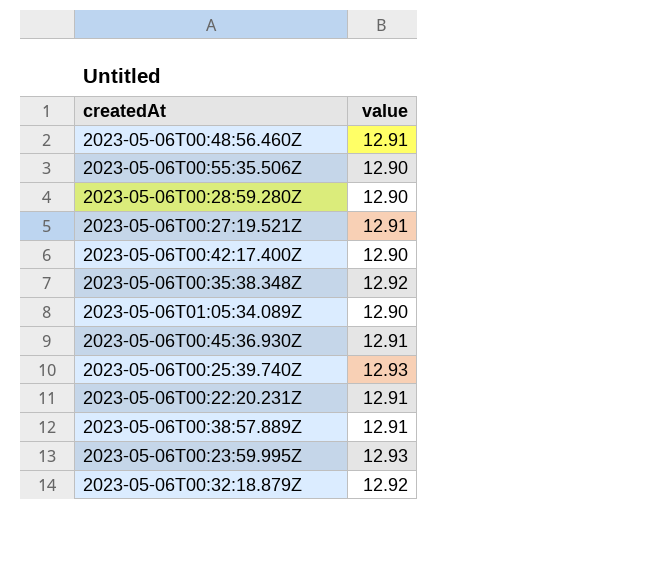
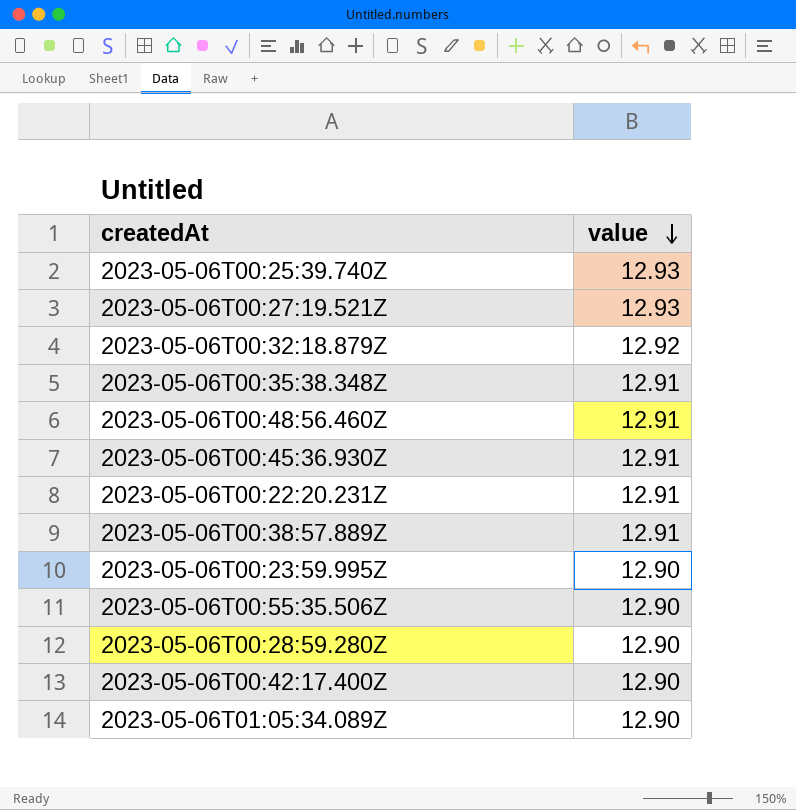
row order: none -> value descending
2023-05-06T00:27:19.521Z | value: 12.91 -> 12.93
2023-05-06T00:35:38.348Z | value: 12.92 -> 12.91
2023-05-06T00:23:59.995Z | value: 12.93 -> 12.90

